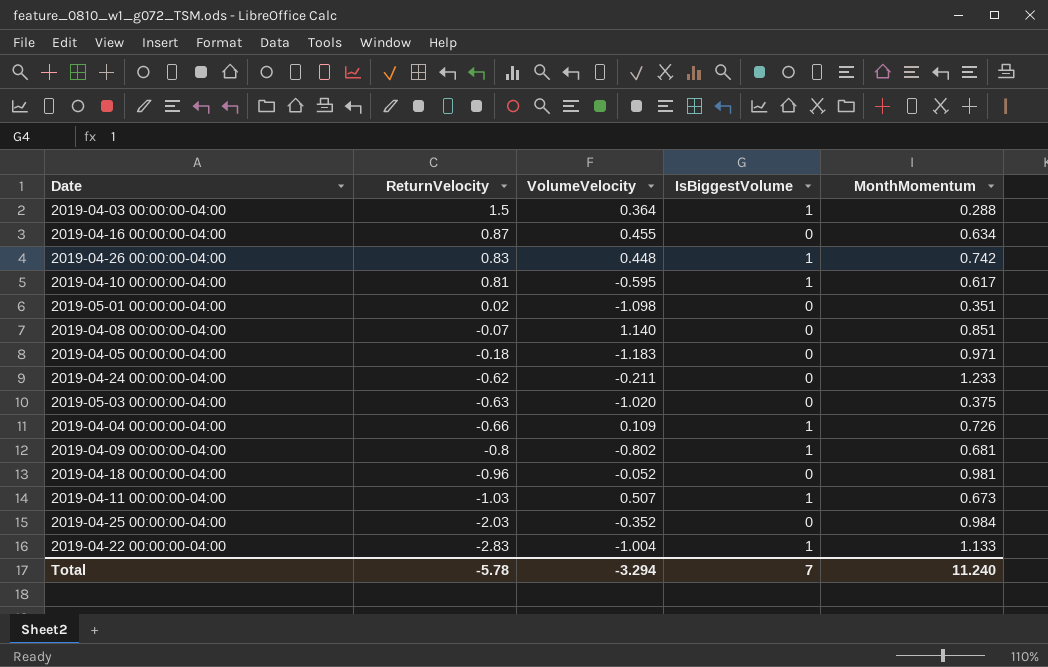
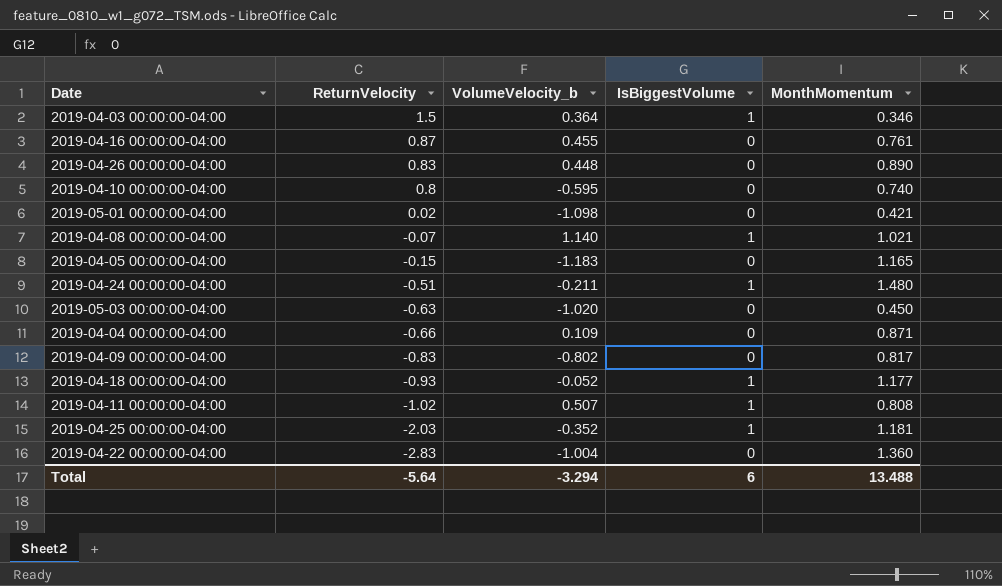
column name: VolumeVelocity -> VolumeVelocity_b
2019-04-03 00:00:00-04:00 | MonthMomentum: 0.288 -> 0.346
2019-04-16 00:00:00-04:00 | MonthMomentum: 0.634 -> 0.761
2019-04-26 00:00:00-04:00 | IsBiggestVolume: 1 -> 0
2019-04-26 00:00:00-04:00 | MonthMomentum: 0.742 -> 0.890
2019-04-10 00:00:00-04:00 | ReturnVelocity: 0.81 -> 0.8
2019-04-10 00:00:00-04:00 | IsBiggestVolume: 1 -> 0
2019-04-10 00:00:00-04:00 | MonthMomentum: 0.617 -> 0.740
2019-05-01 00:00:00-04:00 | MonthMomentum: 0.351 -> 0.421
2019-04-08 00:00:00-04:00 | IsBiggestVolume: 0 -> 1
2019-04-08 00:00:00-04:00 | MonthMomentum: 0.851 -> 1.021
2019-04-05 00:00:00-04:00 | ReturnVelocity: -0.18 -> -0.15
2019-04-05 00:00:00-04:00 | MonthMomentum: 0.971 -> 1.165
2019-04-24 00:00:00-04:00 | ReturnVelocity: -0.62 -> -0.51
2019-04-24 00:00:00-04:00 | IsBiggestVolume: 0 -> 1
2019-04-24 00:00:00-04:00 | MonthMomentum: 1.233 -> 1.480
2019-05-03 00:00:00-04:00 | MonthMomentum: 0.375 -> 0.450
2019-04-04 00:00:00-04:00 | IsBiggestVolume: 1 -> 0
2019-04-04 00:00:00-04:00 | MonthMomentum: 0.726 -> 0.871
2019-04-09 00:00:00-04:00 | ReturnVelocity: -0.8 -> -0.83
2019-04-09 00:00:00-04:00 | IsBiggestVolume: 1 -> 0
2019-04-09 00:00:00-04:00 | MonthMomentum: 0.681 -> 0.817
2019-04-18 00:00:00-04:00 | ReturnVelocity: -0.96 -> -0.93
2019-04-18 00:00:00-04:00 | IsBiggestVolume: 0 -> 1
2019-04-18 00:00:00-04:00 | MonthMomentum: 0.981 -> 1.177
2019-04-11 00:00:00-04:00 | ReturnVelocity: -1.03 -> -1.02
2019-04-11 00:00:00-04:00 | MonthMomentum: 0.673 -> 0.808
2019-04-25 00:00:00-04:00 | IsBiggestVolume: 0 -> 1
2019-04-25 00:00:00-04:00 | MonthMomentum: 0.984 -> 1.181
2019-04-22 00:00:00-04:00 | IsBiggestVolume: 1 -> 0
2019-04-22 00:00:00-04:00 | MonthMomentum: 1.133 -> 1.360
Total | ReturnVelocity: -5.78 -> -5.64
Total | IsBiggestVolume: 7 -> 6
Total | MonthMomentum: 11.240 -> 13.488

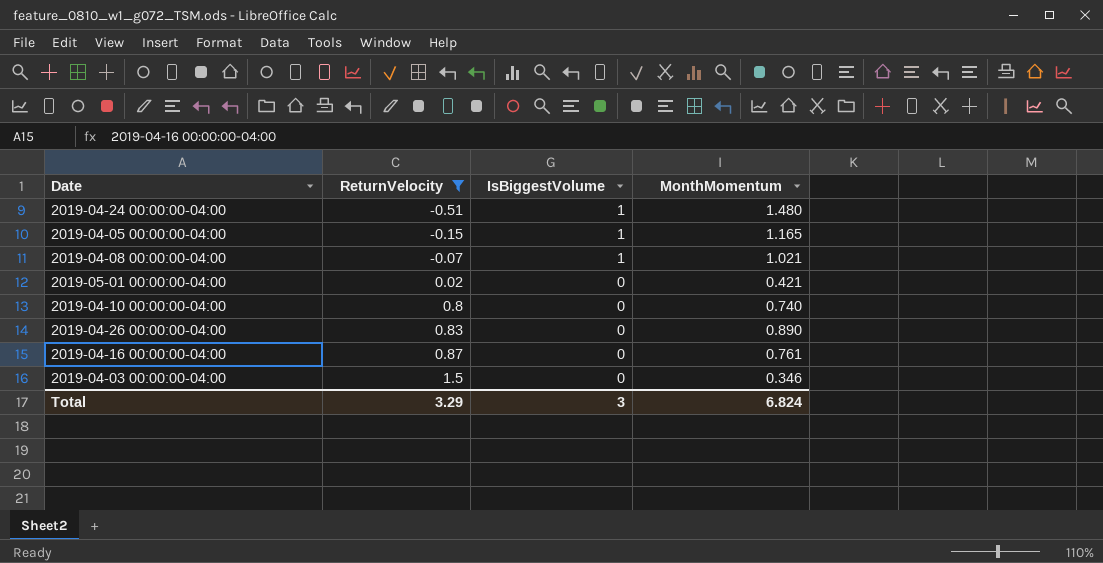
filter: none -> ReturnVelocity >= -0.51
row order: ReturnVelocity descending -> ReturnVelocity ascending
column VolumeVelocity_b | position: 3 -> none
2019-04-05 00:00:00-04:00 | IsBiggestVolume: 0 -> 1
2019-04-03 00:00:00-04:00 | IsBiggestVolume: 1 -> 0
Total | ReturnVelocity: -5.64 -> 3.29
Total | IsBiggestVolume: 6 -> 3
Total | MonthMomentum: 13.488 -> 6.824

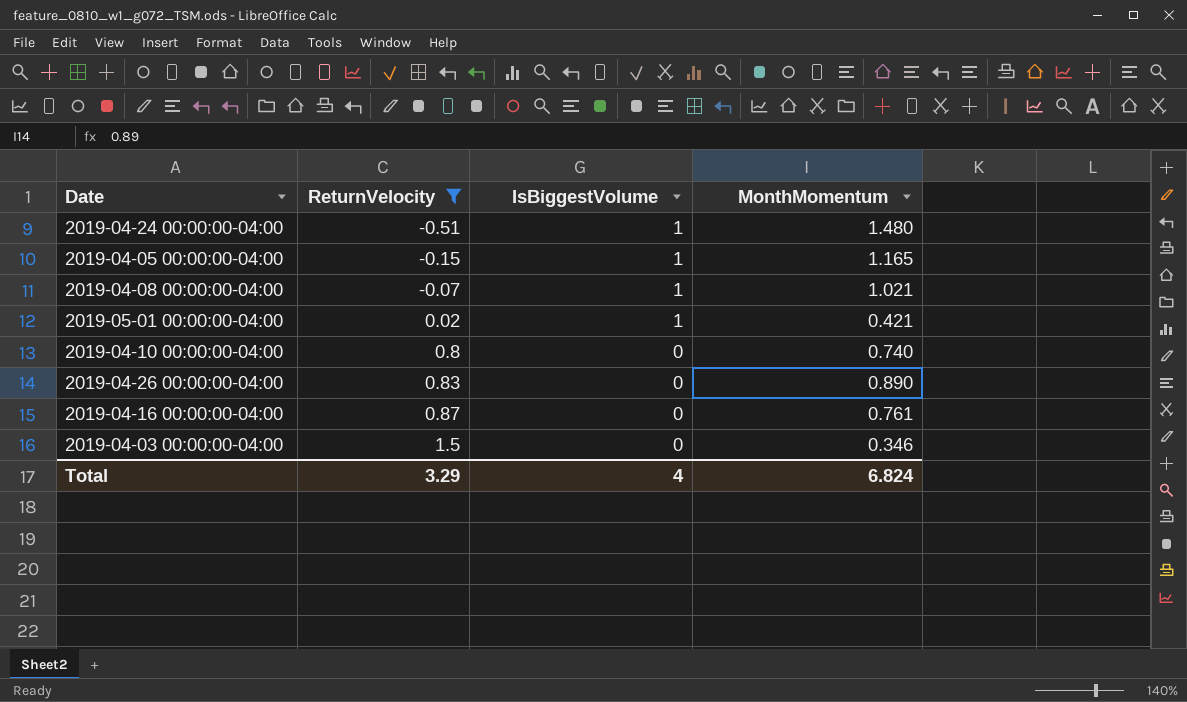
2019-05-01 00:00:00-04:00 | IsBiggestVolume: 0 -> 1
Total | IsBiggestVolume: 3 -> 4

